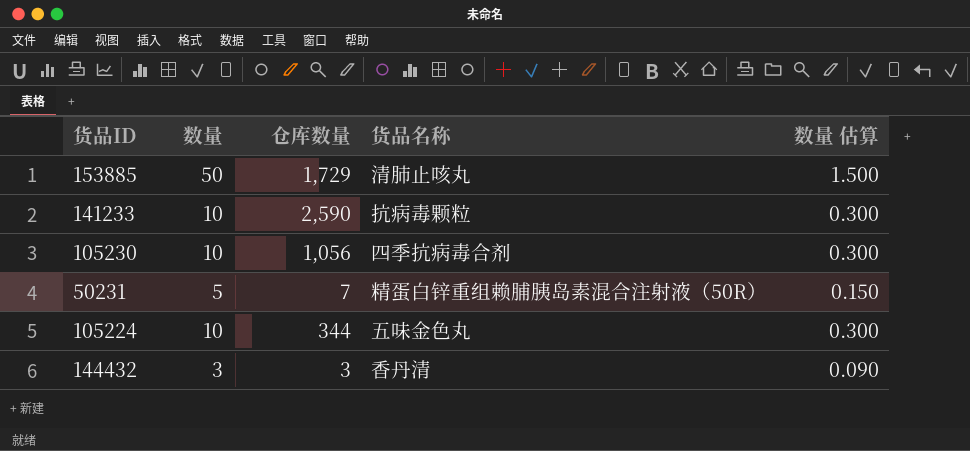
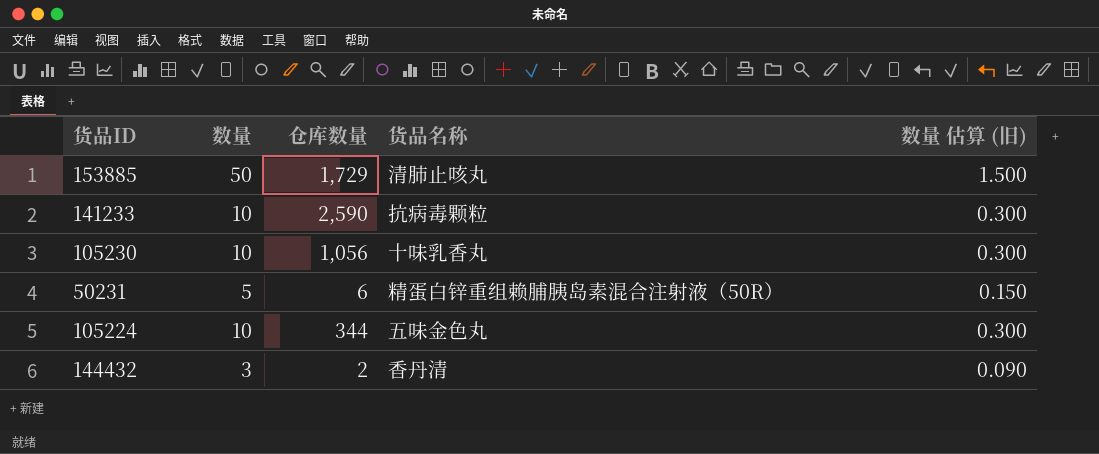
column name: 数量 估算 -> 数量 估算 (旧)
105230 | 货品名称: 四季抗病毒合剂 -> 十味乳香丸
50231 | 仓库数量: 7 -> 6
144432 | 仓库数量: 3 -> 2

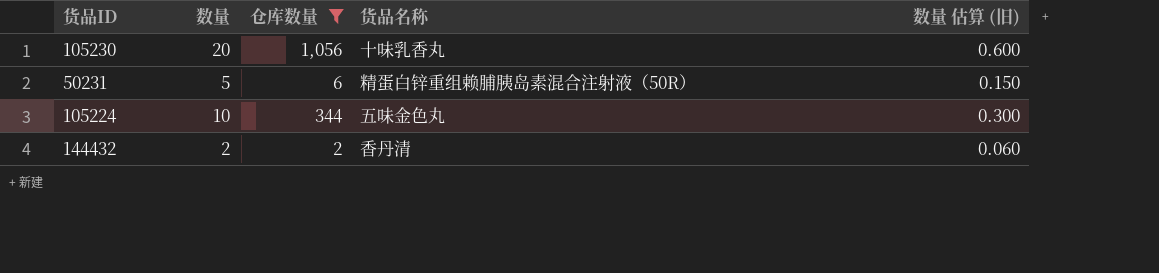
filter: none -> 仓库数量 <= 1,056
105230 | 数量: 10 -> 20
105230 | 数量 估算 (旧): 0.300 -> 0.600
144432 | 数量: 3 -> 2
144432 | 数量 估算 (旧): 0.090 -> 0.060

